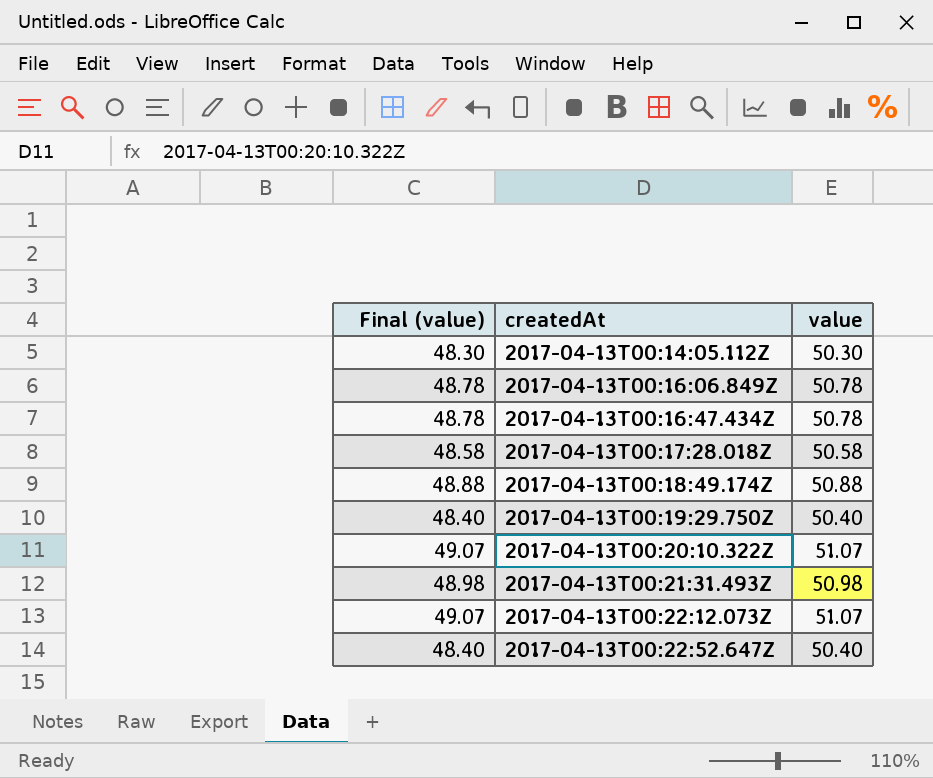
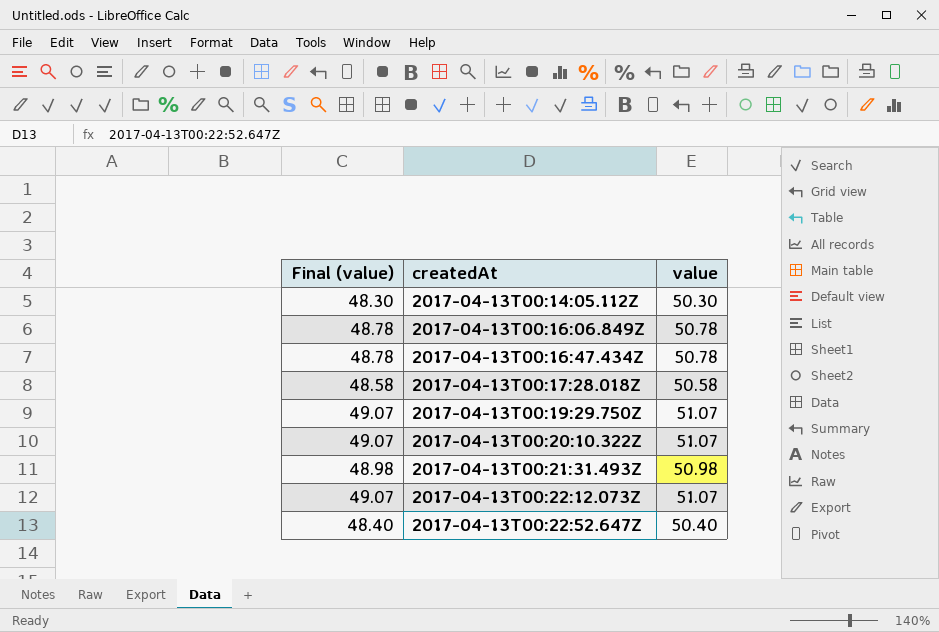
row 2017-04-13T00:18:49.174Z: 48.88 | 50.88 -> none
2017-04-13T00:19:29.750Z | Final (value): 48.40 -> 49.07
2017-04-13T00:19:29.750Z | value: 50.40 -> 51.07

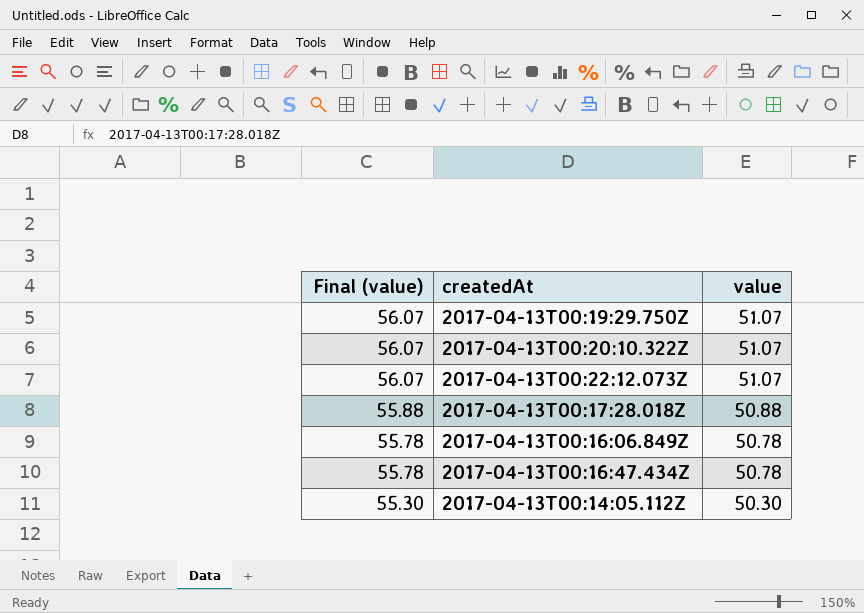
row order: createdAt ascending -> Final (value) descending
column Final (value) | formula: [value] - 2 -> [value] + 5
row 2017-04-13T00:21:31.493Z: 48.98 | 50.98 -> none
row 2017-04-13T00:22:52.647Z: 48.40 | 50.40 -> none
2017-04-13T00:17:28.018Z | value: 50.58 -> 50.88

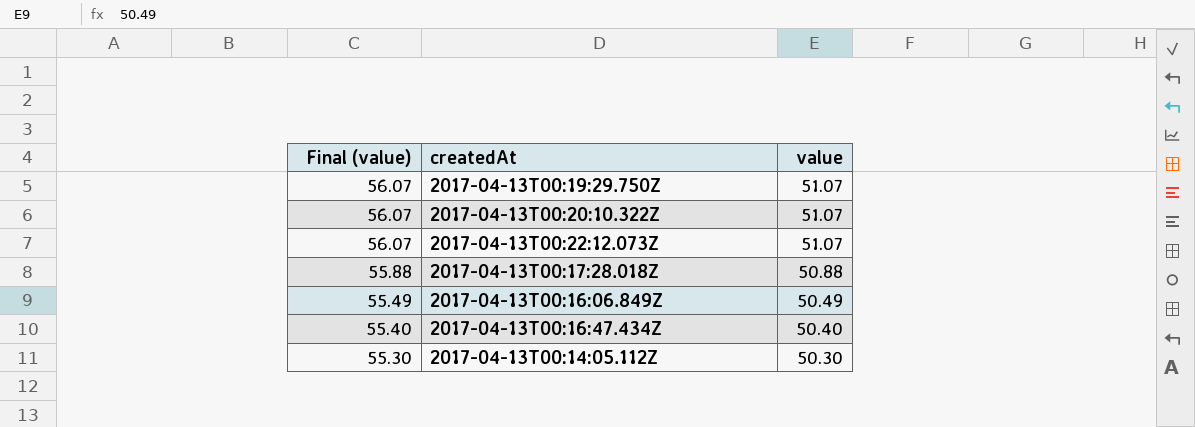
2017-04-13T00:16:06.849Z | Final (value): 55.78 -> 55.49
2017-04-13T00:16:06.849Z | value: 50.78 -> 50.49
2017-04-13T00:16:47.434Z | Final (value): 55.78 -> 55.40
2017-04-13T00:16:47.434Z | value: 50.78 -> 50.40

